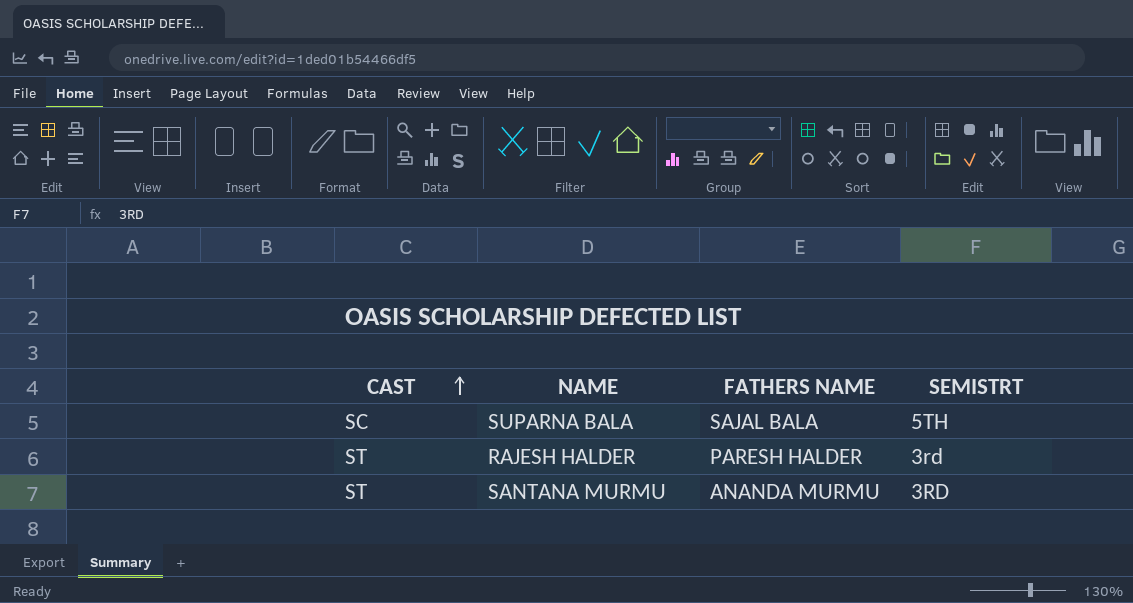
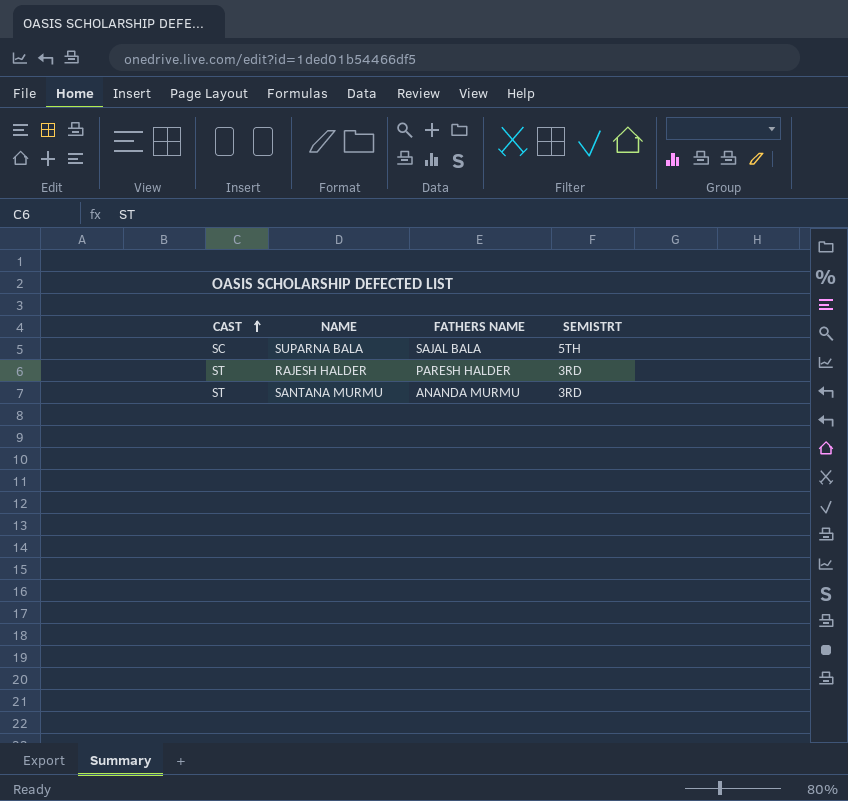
RAJESH HALDER | SEMISTRT: 3rd -> 3RD

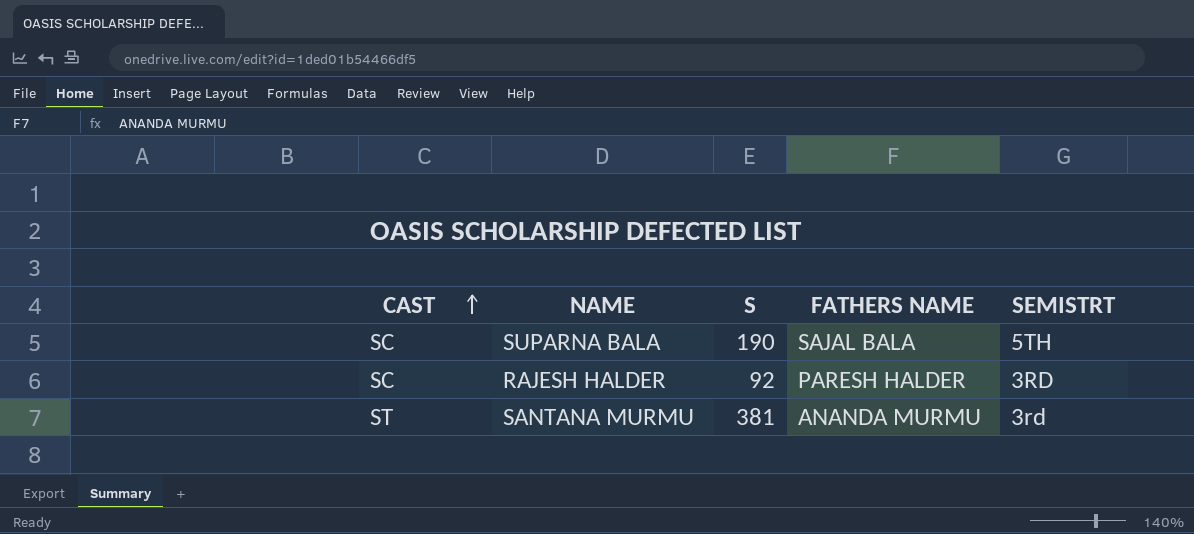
column S | position: none -> 3
RAJESH HALDER | CAST: ST -> SC
SANTANA MURMU | SEMISTRT: 3RD -> 3rd

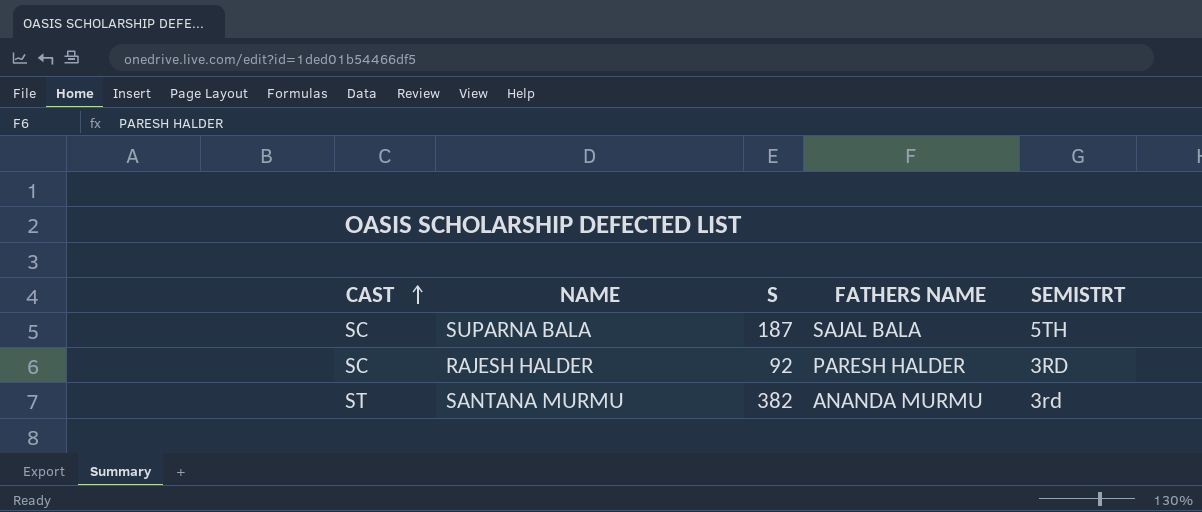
SUPARNA BALA | S: 190 -> 187
SANTANA MURMU | S: 381 -> 382

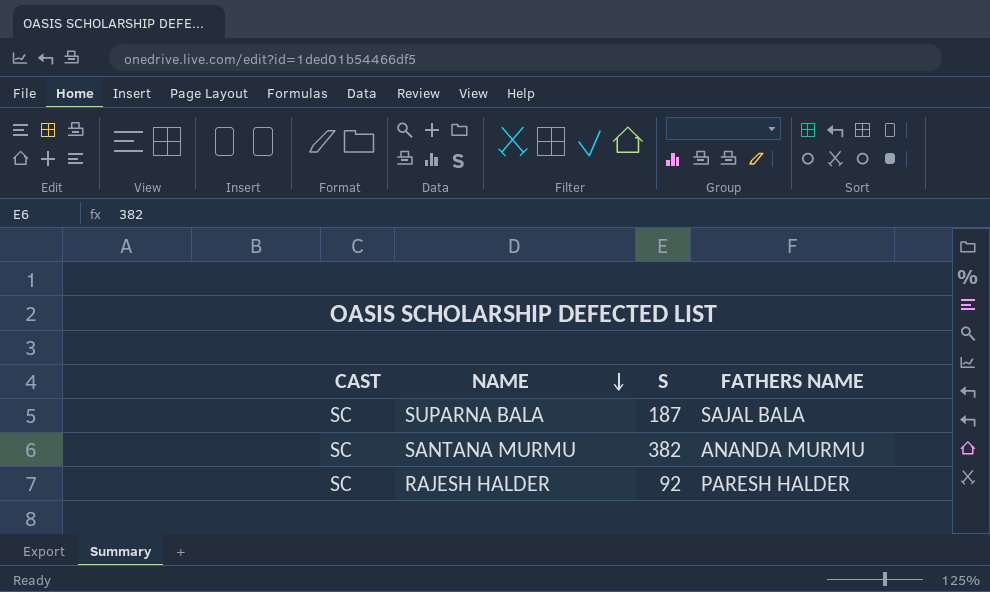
row order: CAST ascending -> NAME descending
column SEMISTRT | position: 5 -> none
SANTANA MURMU | CAST: ST -> SC

